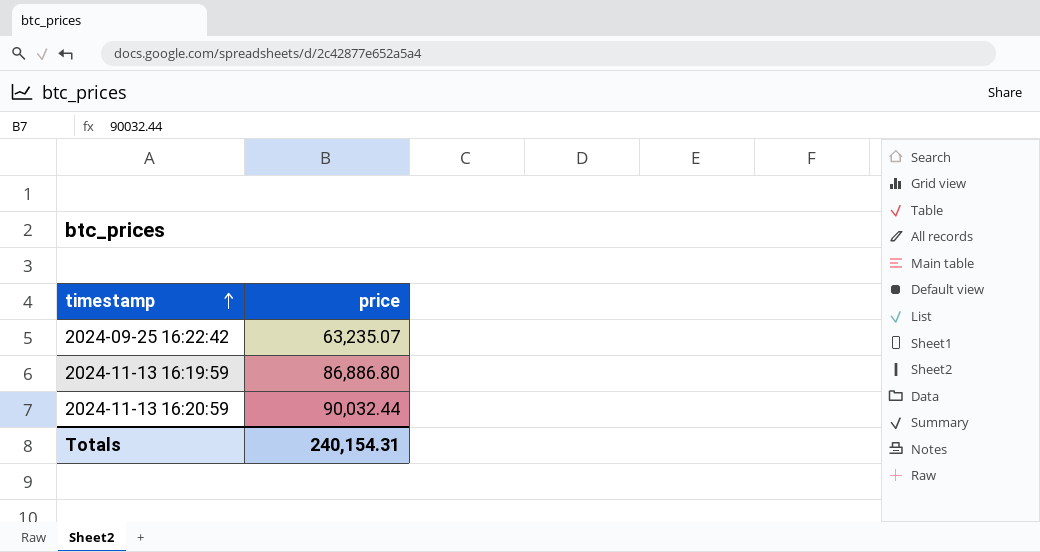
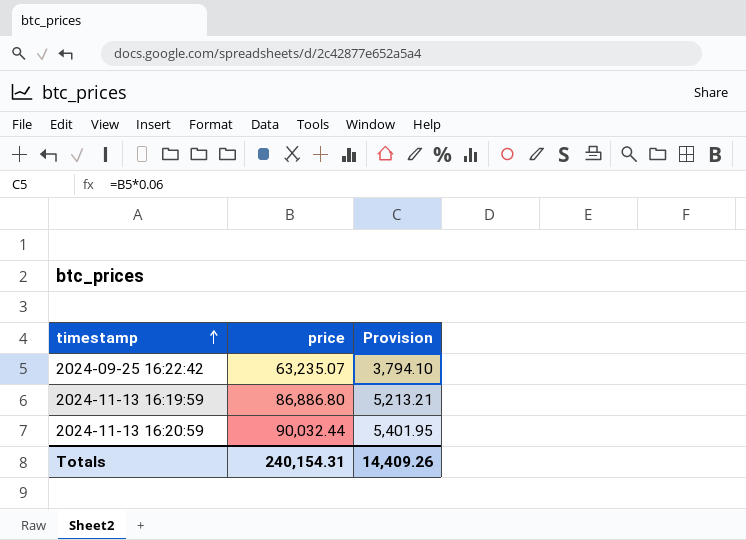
column Provision | formula: none -> [price] * 0.06

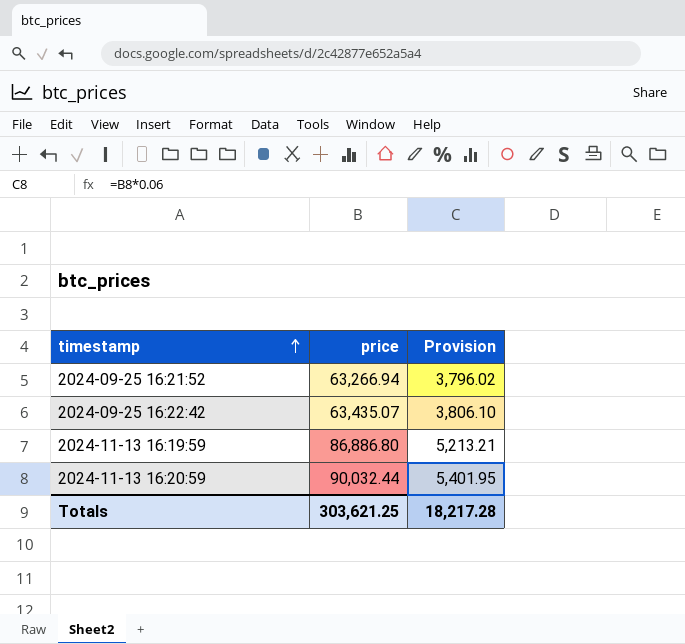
row 2024-09-25 16:21:52: none -> 63,266.94 | 3,796.02
2024-09-25 16:22:42 | price: 63,235.07 -> 63,435.07
2024-09-25 16:22:42 | Provision: 3,794.10 -> 3,806.10
Totals | price: 240,154.31 -> 303,621.25
Totals | Provision: 14,409.26 -> 18,217.28

